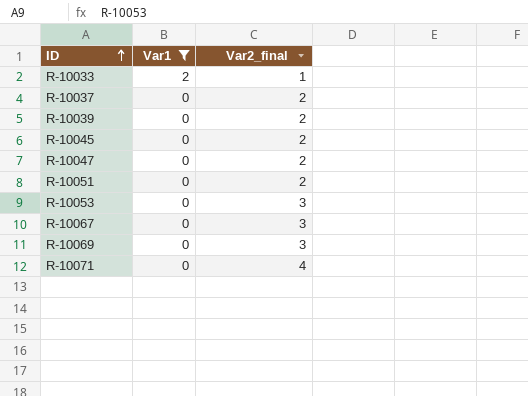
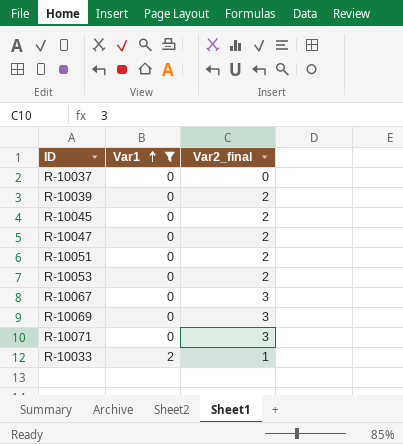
row order: ID ascending -> Var1 ascending
R-10037 | Var2_final: 2 -> 0
R-10053 | Var2_final: 3 -> 2
R-10071 | Var2_final: 4 -> 3

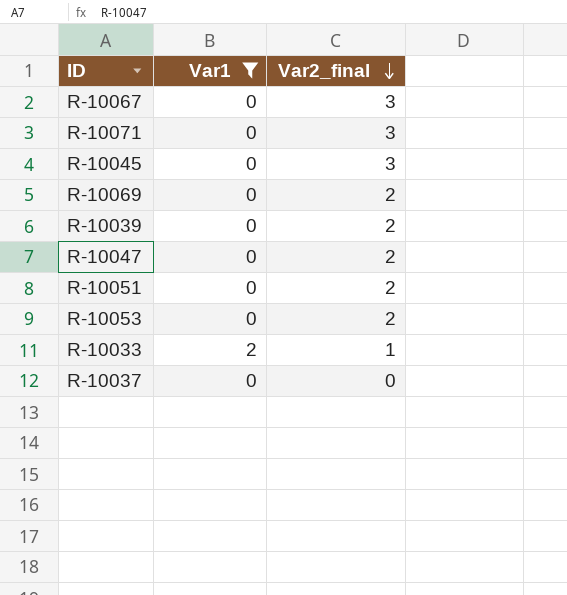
row order: Var1 ascending -> Var2_final descending
R-10045 | Var2_final: 2 -> 3
R-10069 | Var2_final: 3 -> 2

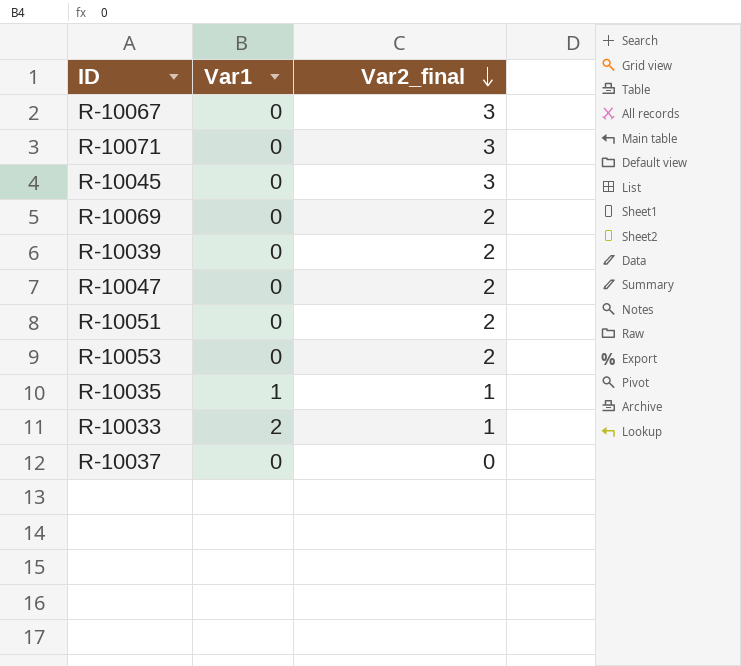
filter: Var1 != 1 -> none

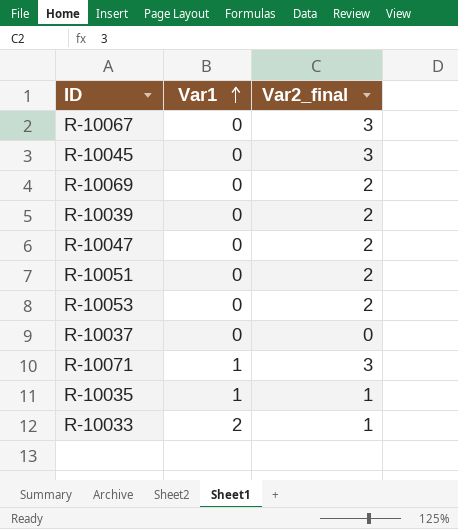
row order: Var2_final descending -> Var1 ascending
R-10071 | Var1: 0 -> 1

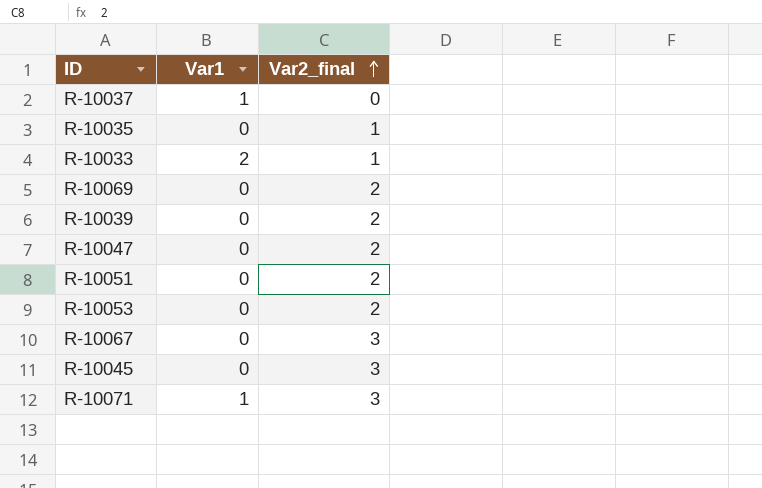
row order: Var1 ascending -> Var2_final ascending
R-10037 | Var1: 0 -> 1
R-10035 | Var1: 1 -> 0

